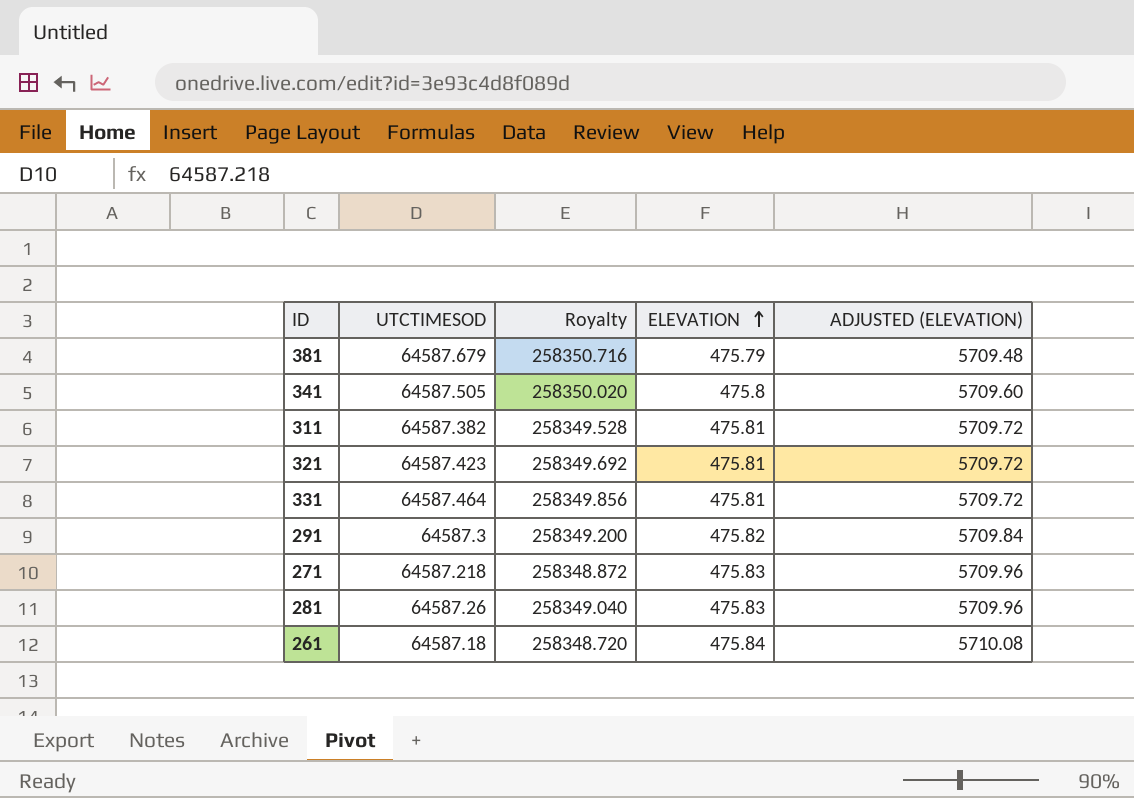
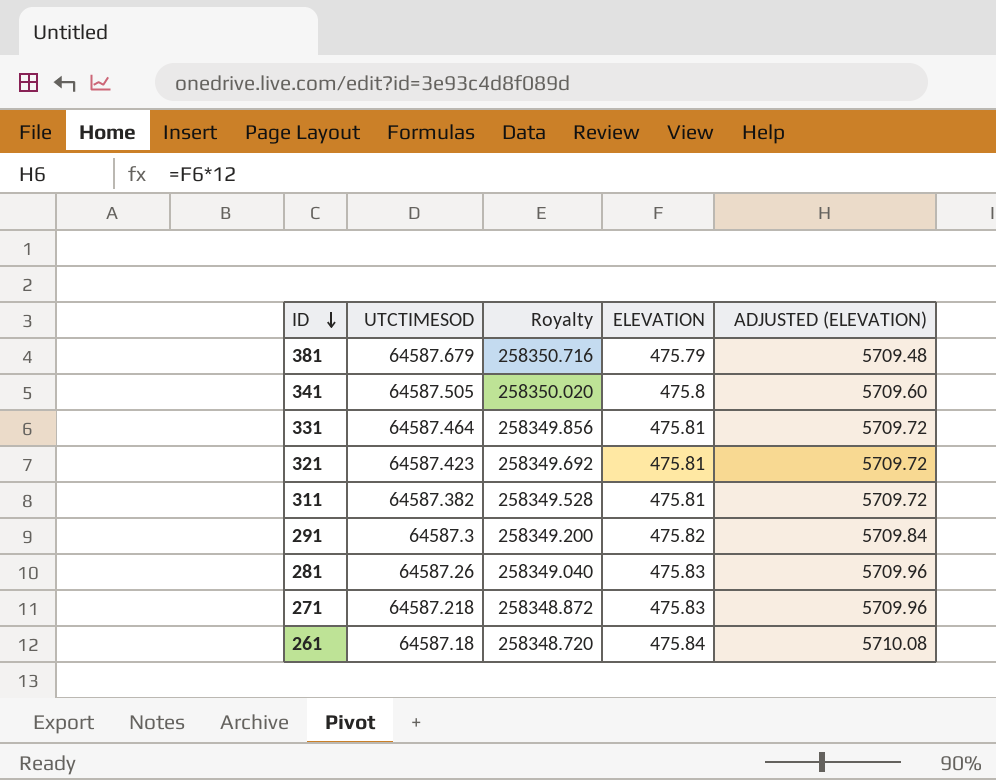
row order: ELEVATION ascending -> ID descending

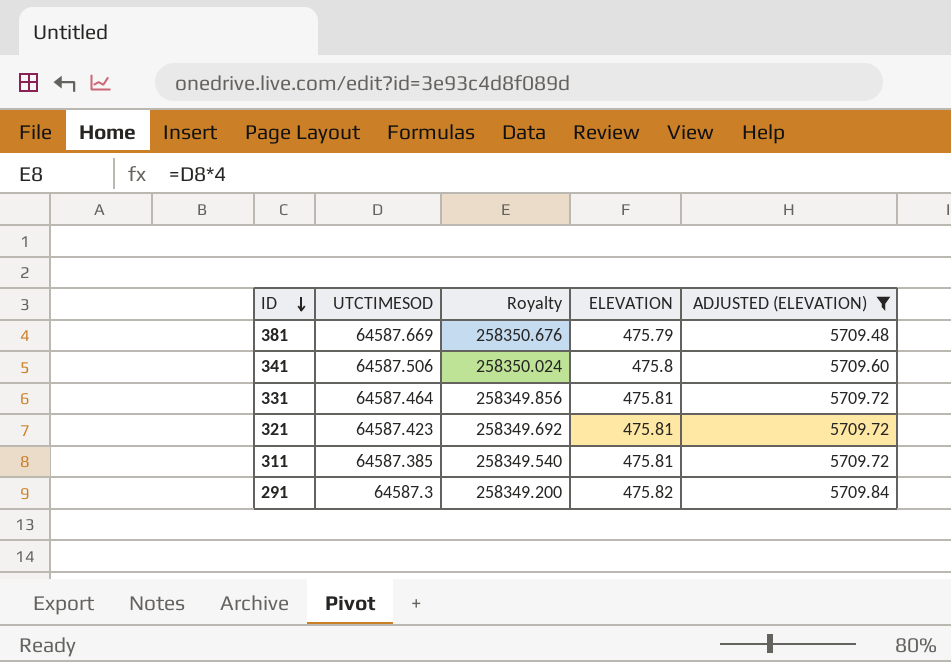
filter: none -> ADJUSTED (ELEVATION) <= 5709.84
381 | UTCTIMESOD: 64587.679 -> 64587.669
381 | Royalty: 258350.716 -> 258350.676
341 | UTCTIMESOD: 64587.505 -> 64587.506
341 | Royalty: 258350.020 -> 258350.024
311 | UTCTIMESOD: 64587.382 -> 64587.385
311 | Royalty: 258349.528 -> 258349.540

